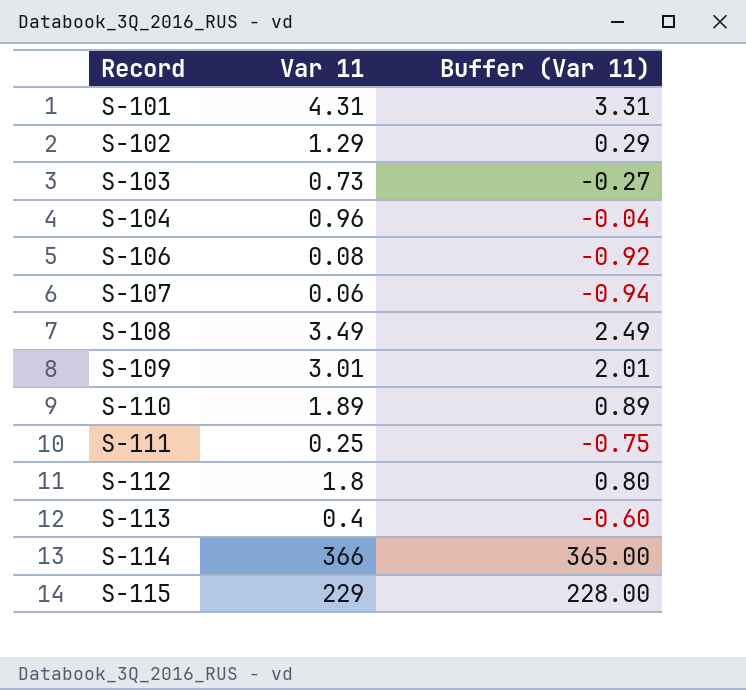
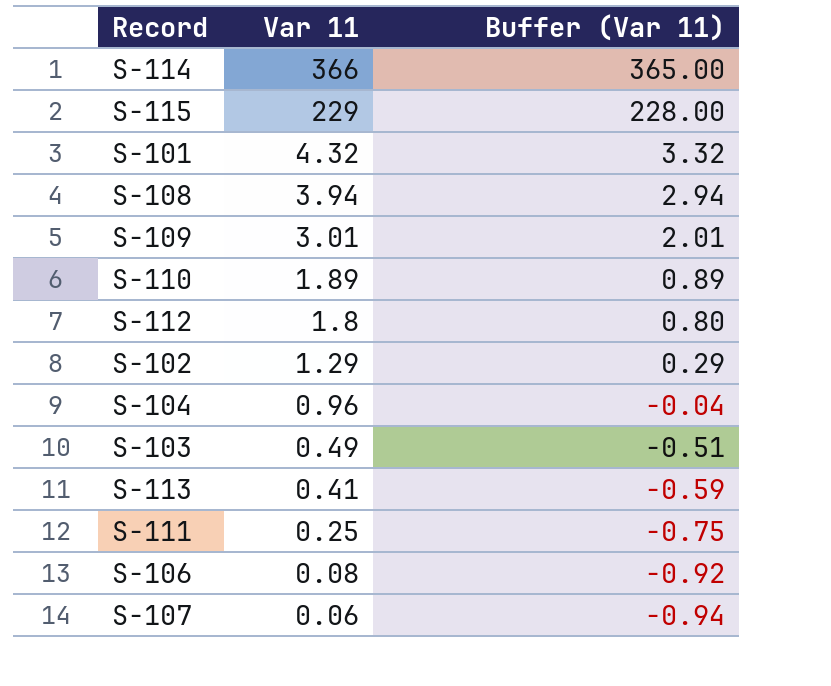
row order: Record ascending -> Var 11 descending
S-101 | Var 11: 4.31 -> 4.32
S-101 | Buffer (Var 11): 3.31 -> 3.32
S-108 | Var 11: 3.49 -> 3.94
S-108 | Buffer (Var 11): 2.49 -> 2.94
S-103 | Var 11: 0.73 -> 0.49
S-103 | Buffer (Var 11): -0.27 -> -0.51
S-113 | Var 11: 0.4 -> 0.41
S-113 | Buffer (Var 11): -0.60 -> -0.59

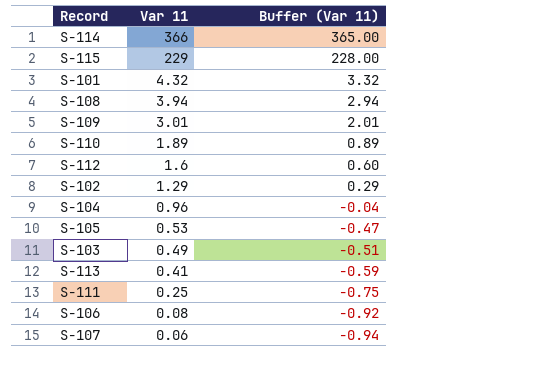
S-112 | Var 11: 1.8 -> 1.6
S-112 | Buffer (Var 11): 0.80 -> 0.60
row S-105: none -> 0.53 | -0.47

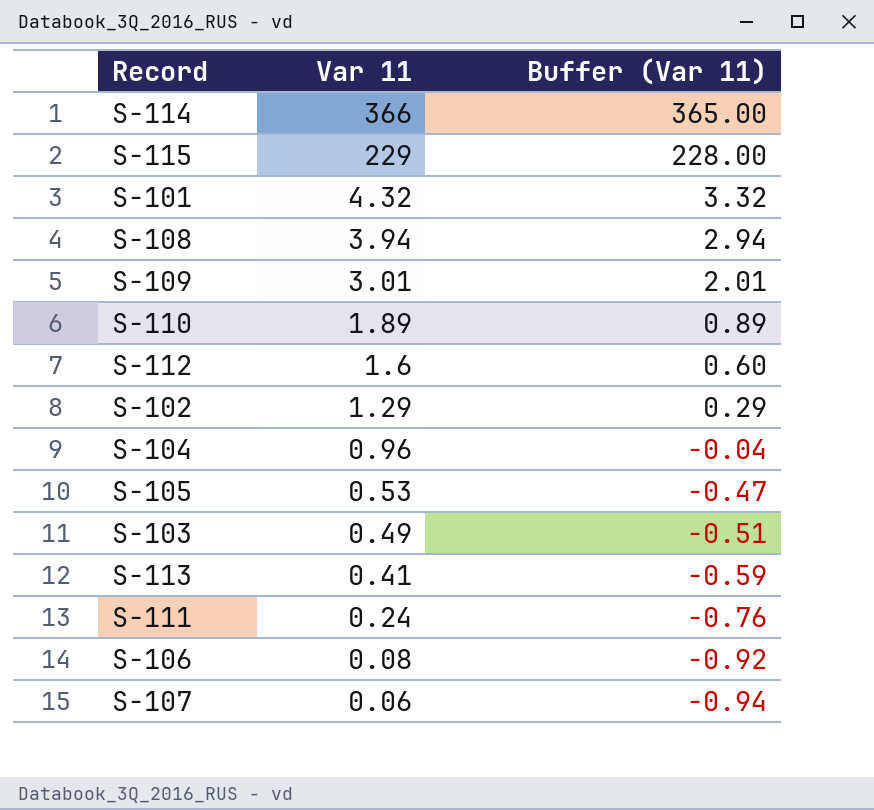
S-111 | Var 11: 0.25 -> 0.24
S-111 | Buffer (Var 11): -0.75 -> -0.76

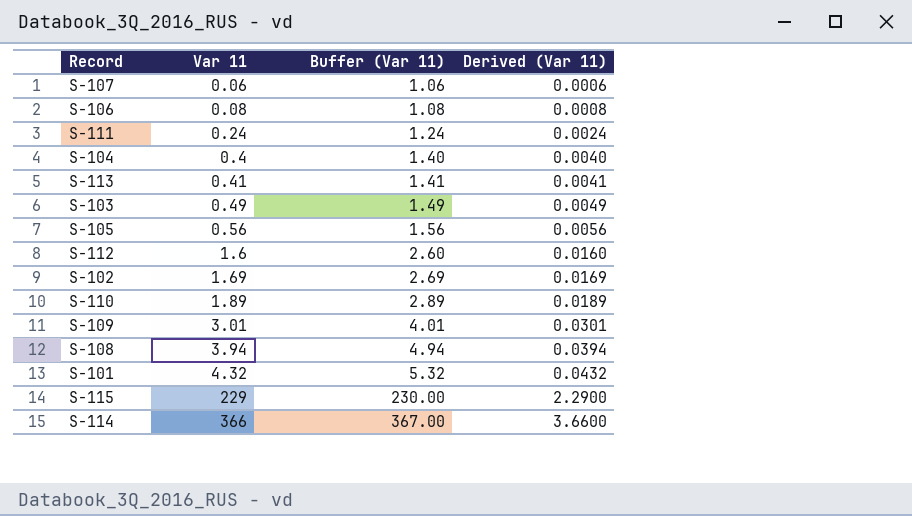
row order: Var 11 descending -> Var 11 ascending
column Buffer (Var 11) | formula: [Var 11] - 1 -> [Var 11] + 1
column Derived (Var 11) | formula: none -> [Var 11] * 0.01
S-104 | Var 11: 0.96 -> 0.4
S-105 | Var 11: 0.53 -> 0.56
S-102 | Var 11: 1.29 -> 1.69

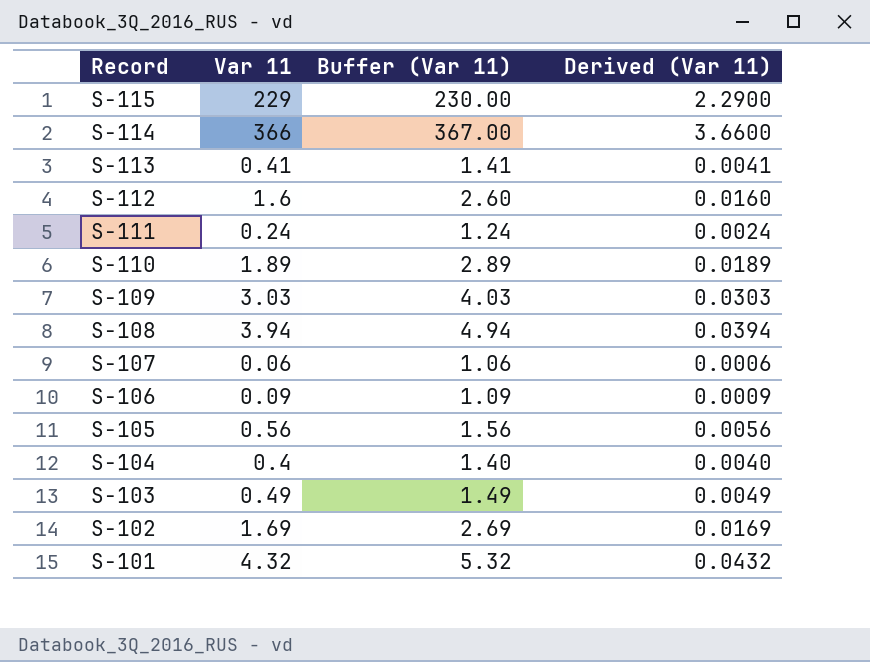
row order: Var 11 ascending -> Record descending
S-109 | Var 11: 3.01 -> 3.03
S-109 | Buffer (Var 11): 4.01 -> 4.03
S-109 | Derived (Var 11): 0.0301 -> 0.0303
S-106 | Var 11: 0.08 -> 0.09
S-106 | Buffer (Var 11): 1.08 -> 1.09
S-106 | Derived (Var 11): 0.0008 -> 0.0009

